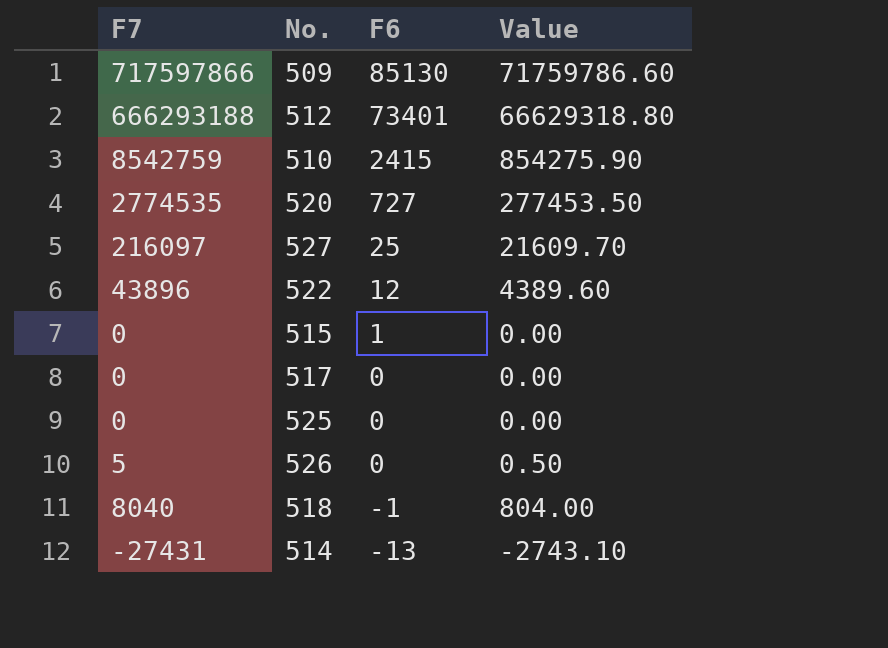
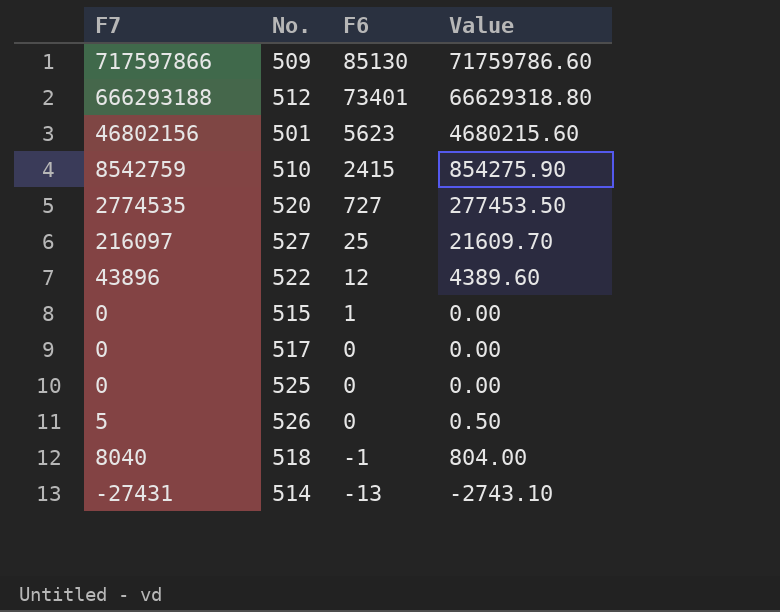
row 501: none -> 46802156 | 5623 | 4680215.60

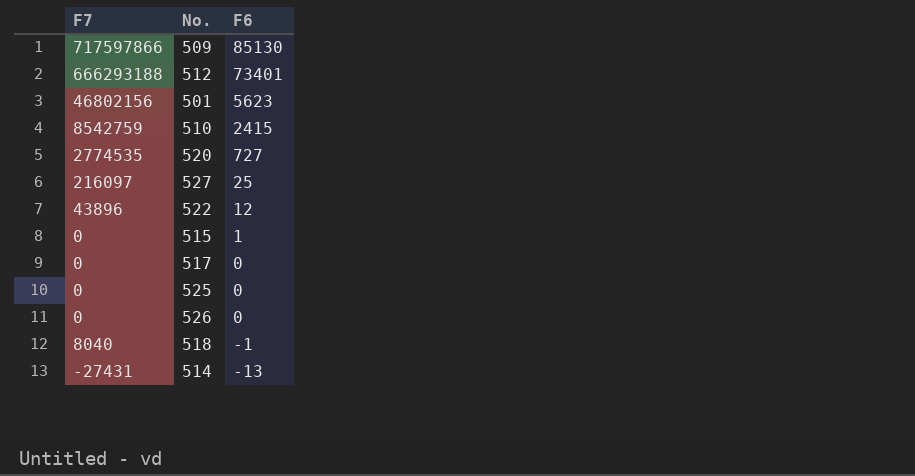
column Value | formula: [F7] * 0.1 -> none
526 | F7: 5 -> 0

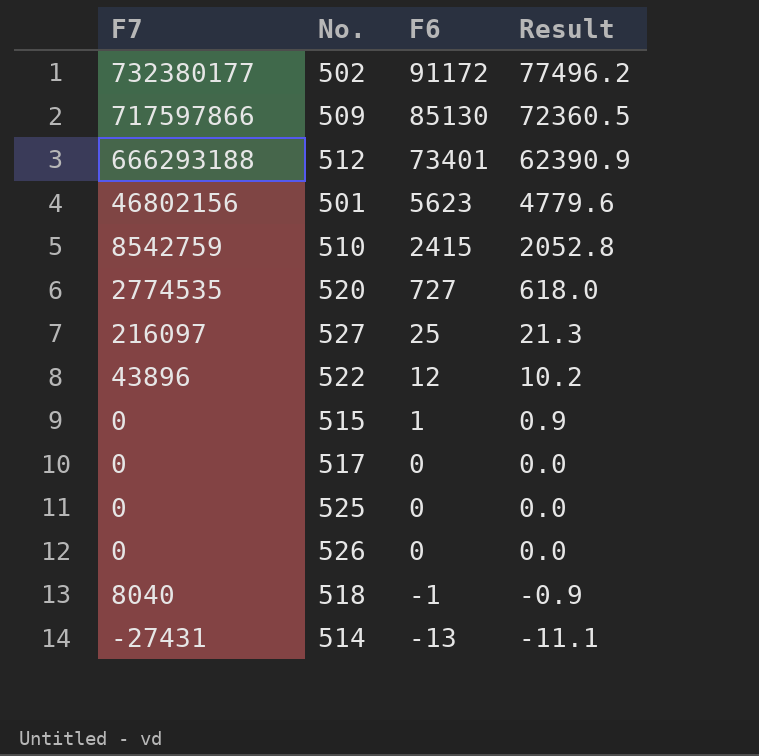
column Result | formula: none -> [F6] * 0.85
row 502: none -> 732380177 | 91172 | 77496.2

